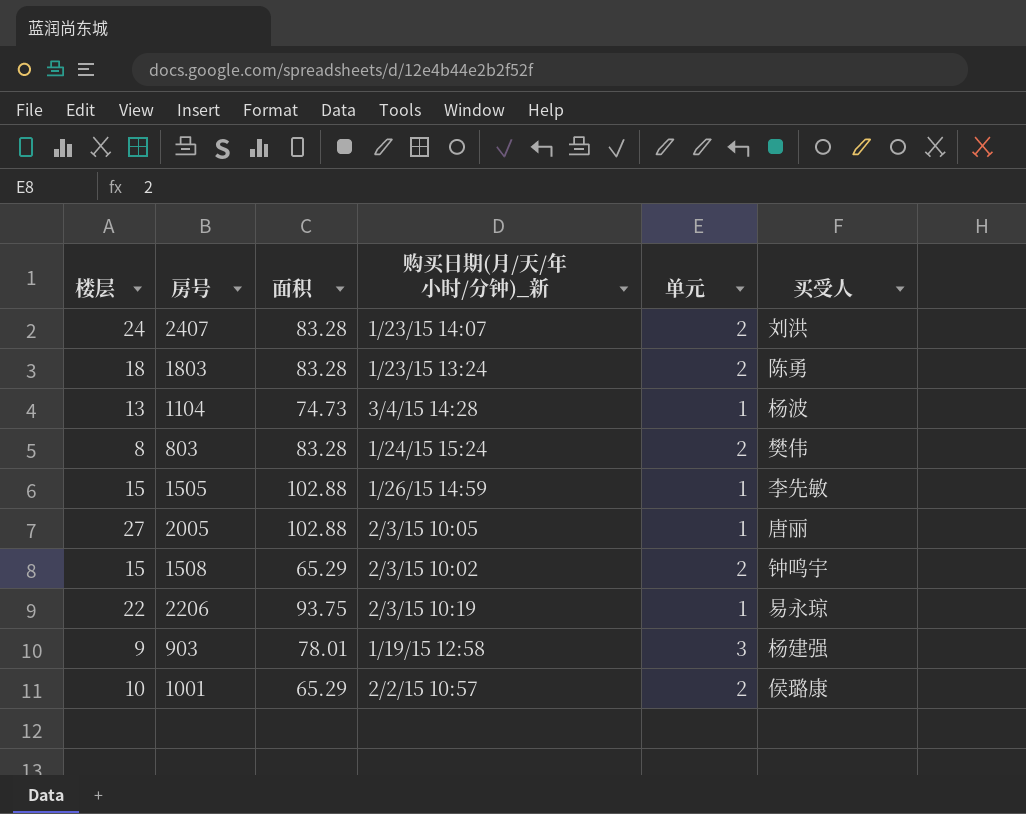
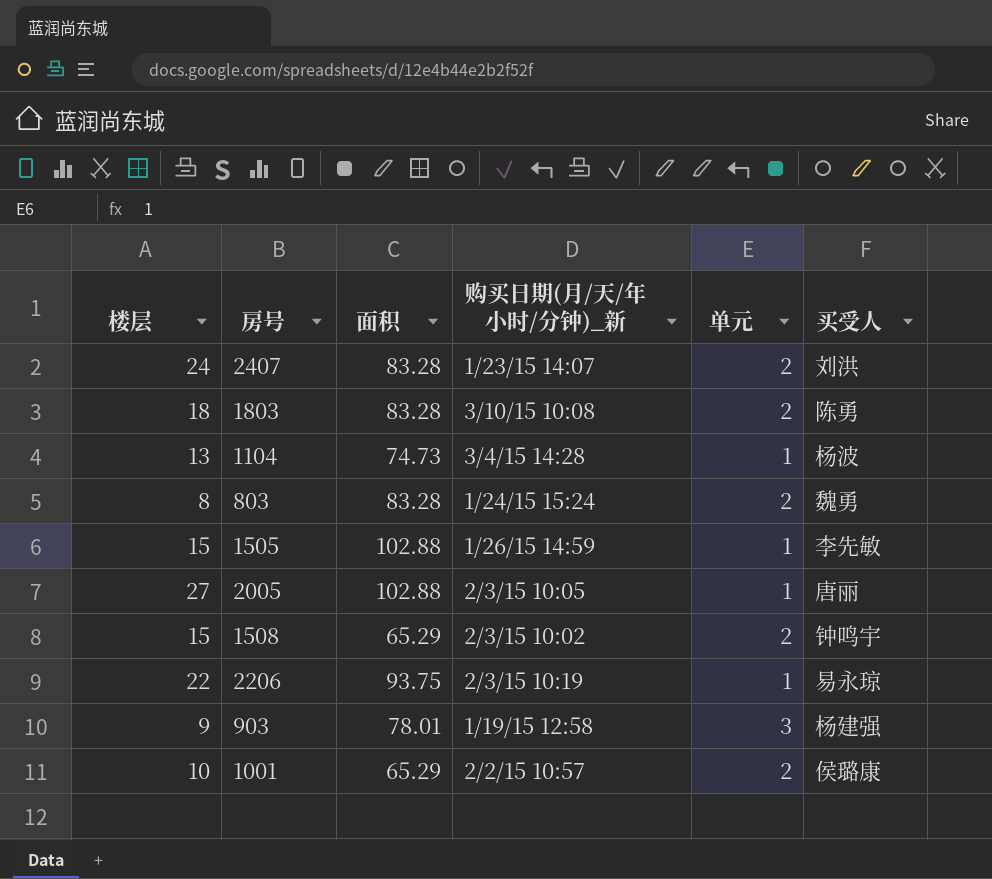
1803 | 购买日期(月/天/年 小时/分钟)_新: 1/23/15 13:24 -> 3/10/15 10:08
803 | 买受人: 樊伟 -> 魏勇

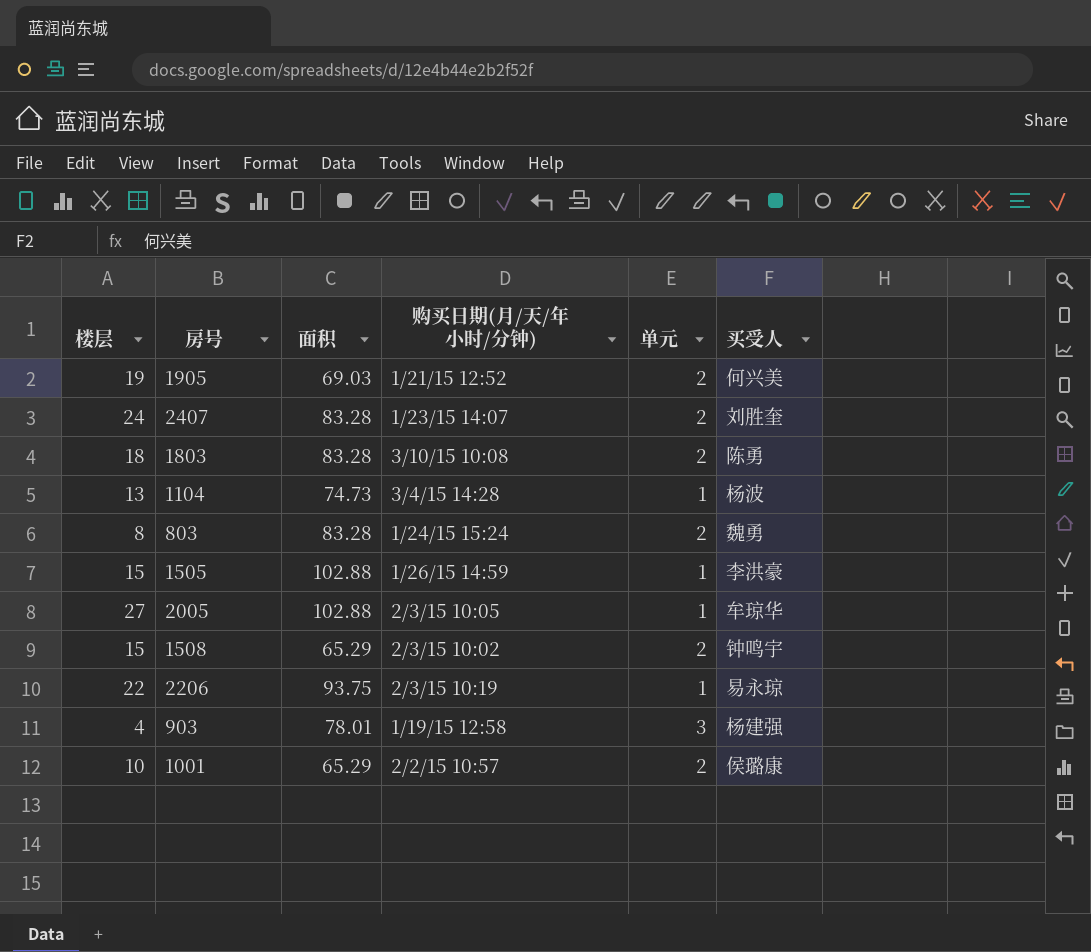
column name: 购买日期(月/天/年 小时/分钟)_新 -> 购买日期(月/天/年 小时/分钟)
row 1905: none -> 19 | 69.03 | 1/21/15 12:52 | 2 | 何兴美
2407 | 买受人: 刘洪 -> 刘胜奎
1505 | 买受人: 李先敏 -> 李洪豪
2005 | 买受人: 唐丽 -> 牟琼华
903 | 楼层: 9 -> 4

